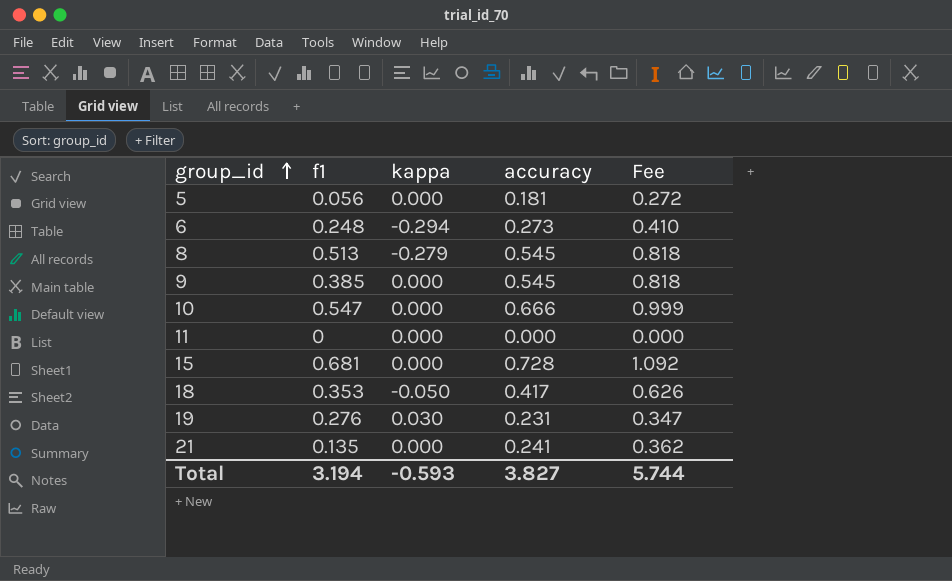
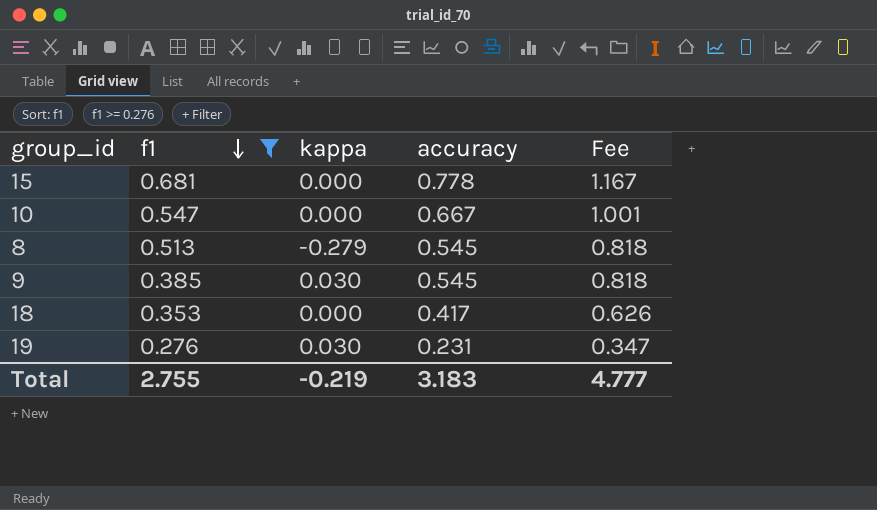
filter: none -> f1 >= 0.276
row order: group_id ascending -> f1 descending
15 | accuracy: 0.728 -> 0.778
15 | Fee: 1.092 -> 1.167
10 | accuracy: 0.666 -> 0.667
10 | Fee: 0.999 -> 1.001
9 | kappa: 0.000 -> 0.030
18 | kappa: -0.050 -> 0.000
Total | f1: 3.194 -> 2.755
Total | kappa: -0.593 -> -0.219
Total | accuracy: 3.827 -> 3.183
Total | Fee: 5.744 -> 4.777

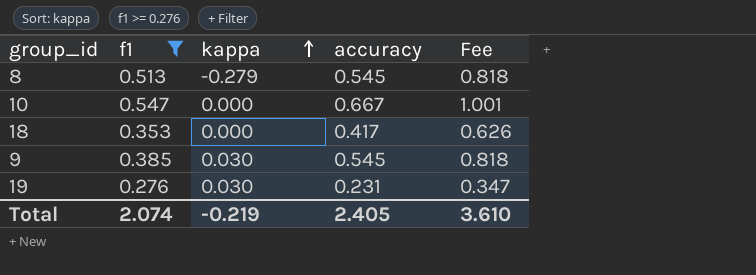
row order: f1 descending -> kappa ascending
row 15: 0.681 | 0.000 | 0.778 | 1.167 -> none
Total | f1: 2.755 -> 2.074
Total | accuracy: 3.183 -> 2.405
Total | Fee: 4.777 -> 3.610

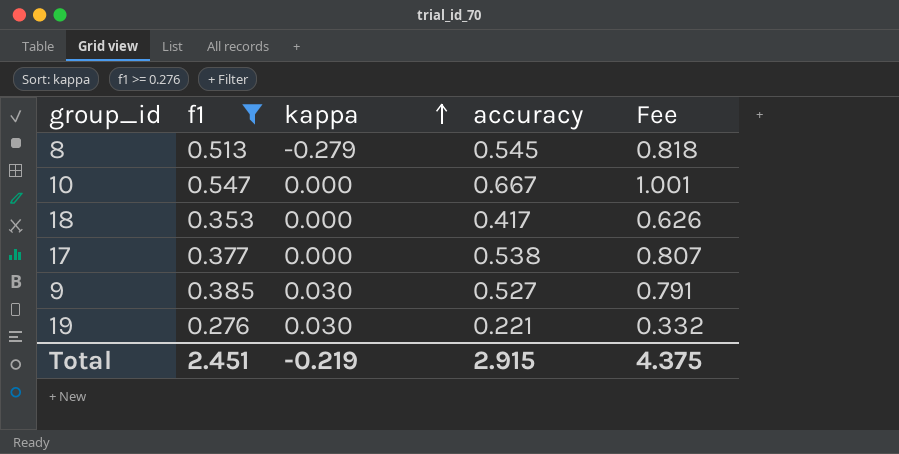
row 17: none -> 0.377 | 0.000 | 0.538 | 0.807
9 | accuracy: 0.545 -> 0.527
9 | Fee: 0.818 -> 0.791
19 | accuracy: 0.231 -> 0.221
19 | Fee: 0.347 -> 0.332
Total | f1: 2.074 -> 2.451
Total | accuracy: 2.405 -> 2.915
Total | Fee: 3.610 -> 4.375

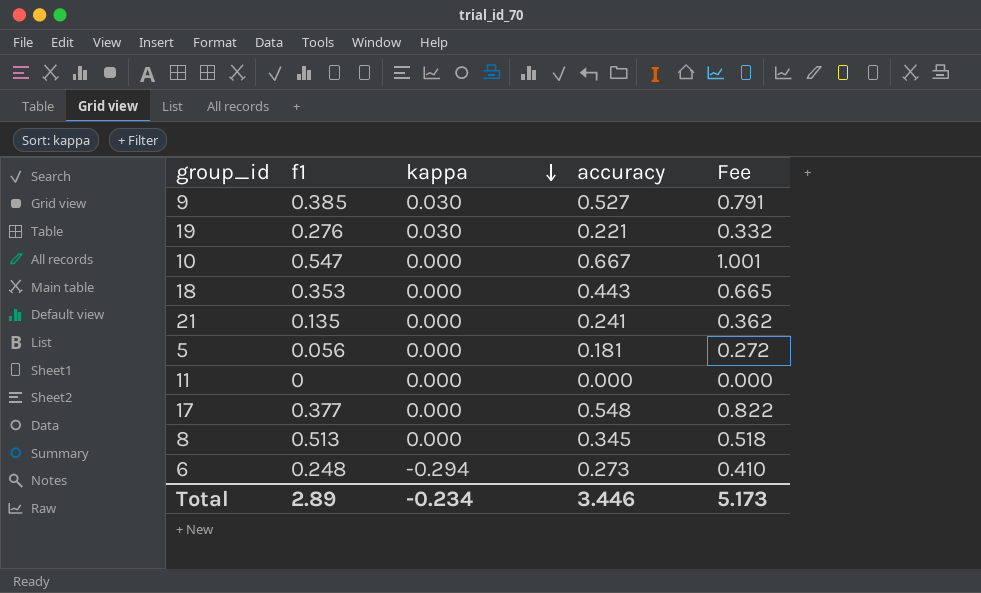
filter: f1 >= 0.276 -> none
row order: kappa ascending -> kappa descending
18 | accuracy: 0.417 -> 0.443
18 | Fee: 0.626 -> 0.665
17 | accuracy: 0.538 -> 0.548
17 | Fee: 0.807 -> 0.822
8 | kappa: -0.279 -> 0.000
8 | accuracy: 0.545 -> 0.345
8 | Fee: 0.818 -> 0.518
Total | f1: 2.451 -> 2.89
Total | kappa: -0.219 -> -0.234
Total | accuracy: 2.915 -> 3.446
Total | Fee: 4.375 -> 5.173

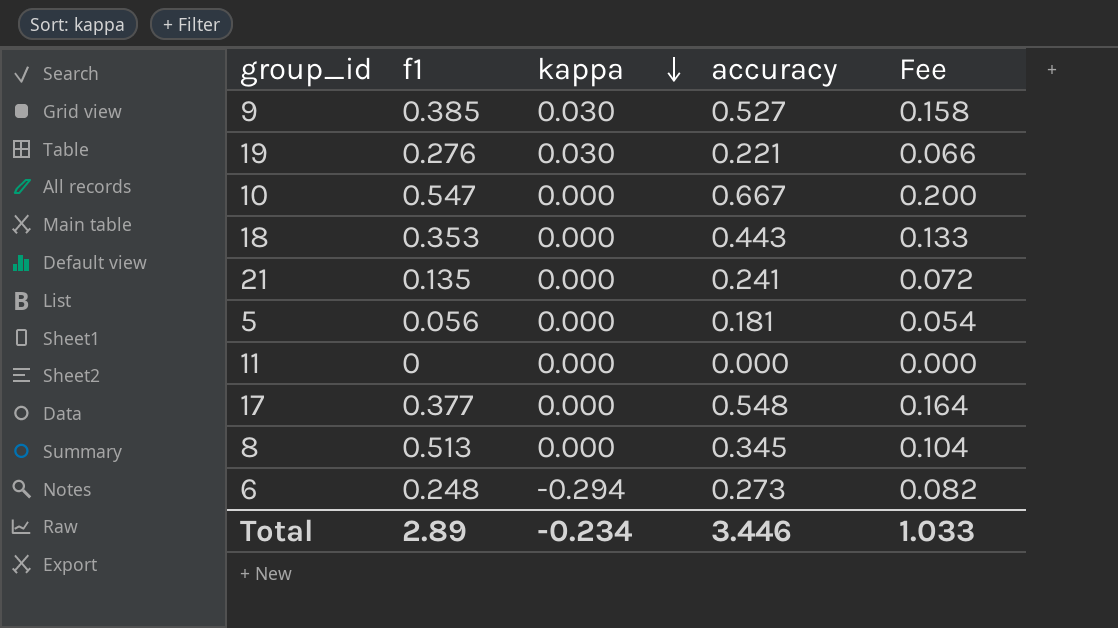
column Fee | formula: [accuracy] * 1.5 -> [accuracy] * 0.3
Total | Fee: 5.173 -> 1.033

